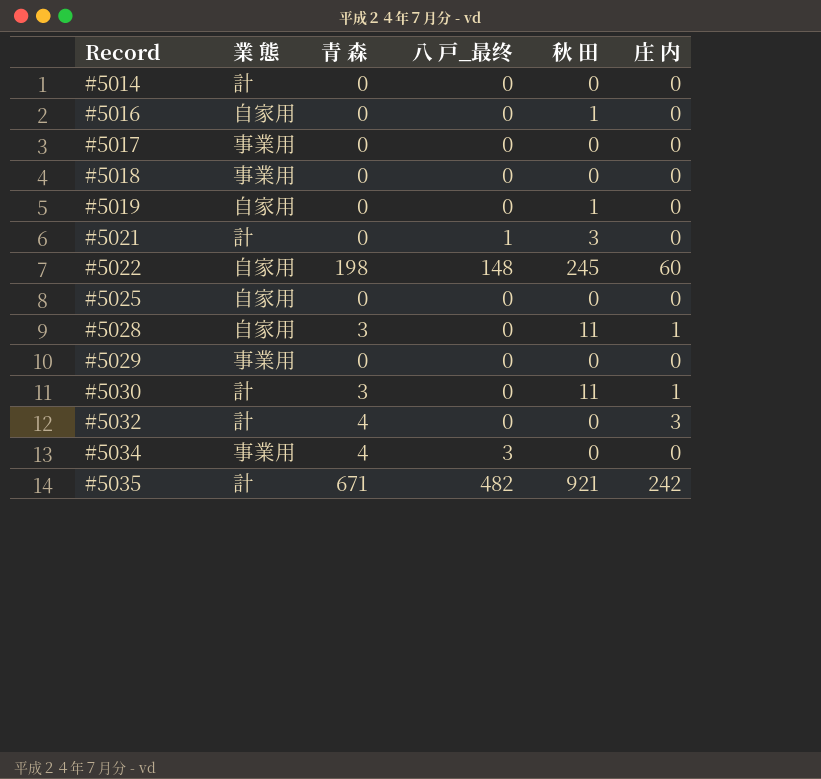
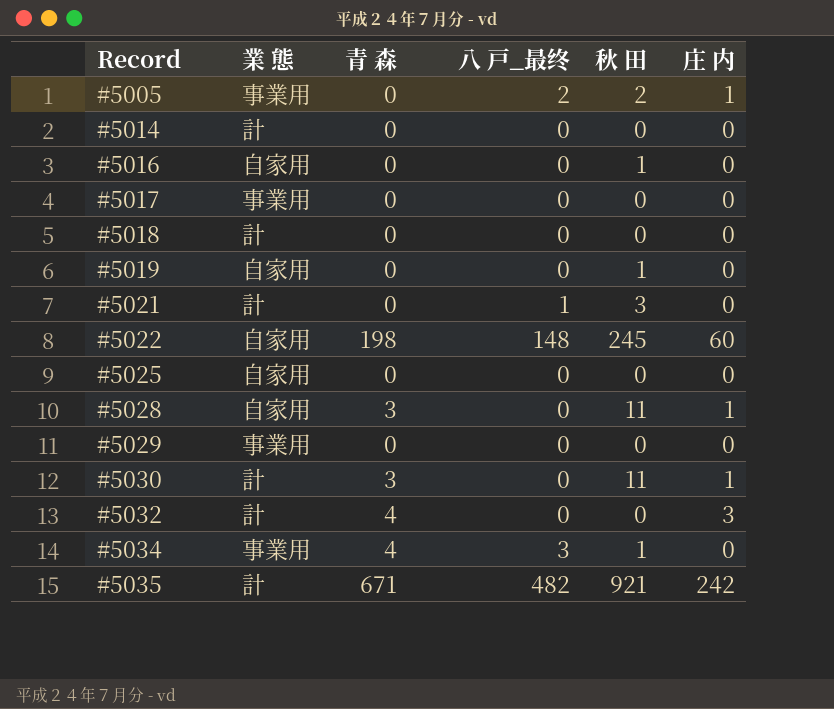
row #5005: none -> 事業用 | 0 | 2 | 2 | 1
#5018 | 業 態: 事業用 -> 計
#5034 | 秋 田: 0 -> 1

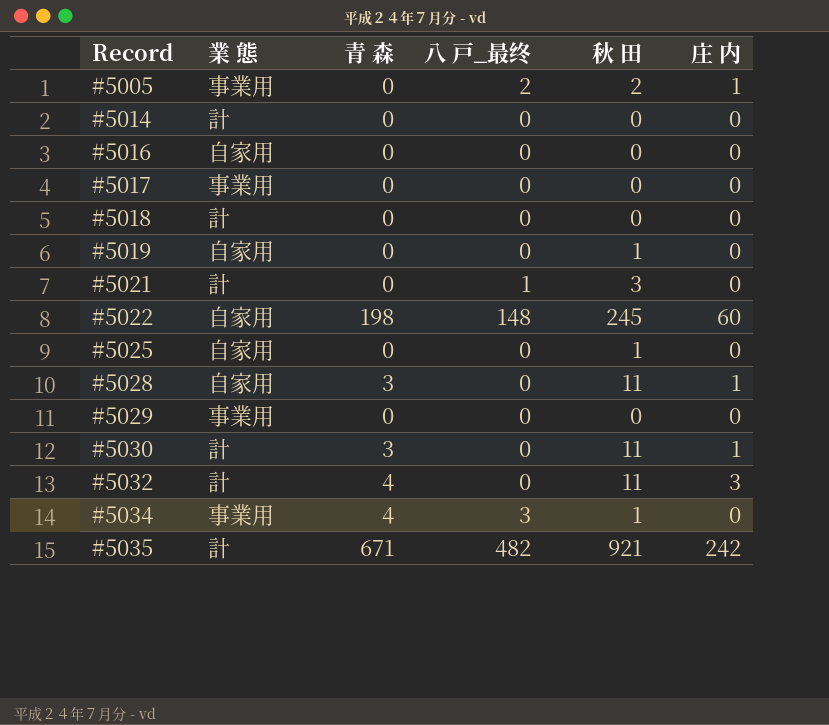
#5016 | 秋 田: 1 -> 0
#5025 | 秋 田: 0 -> 1
#5032 | 秋 田: 0 -> 11

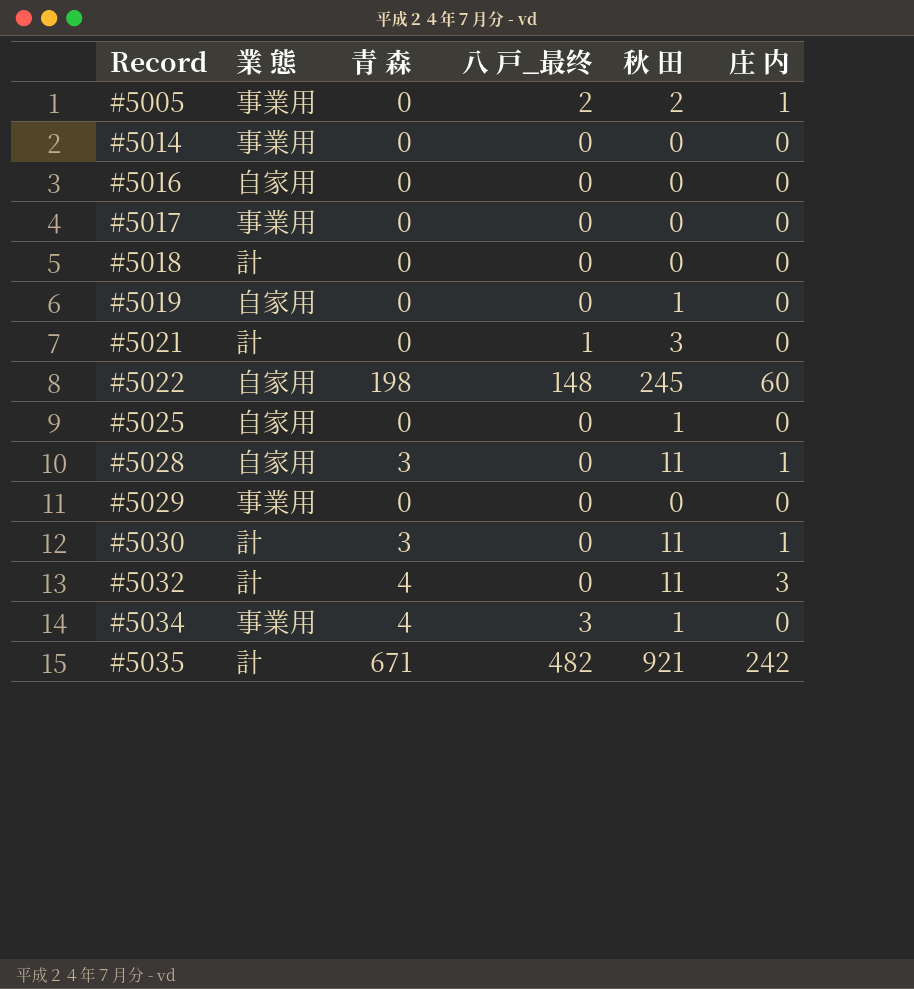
#5014 | 業 態: 計 -> 事業用

